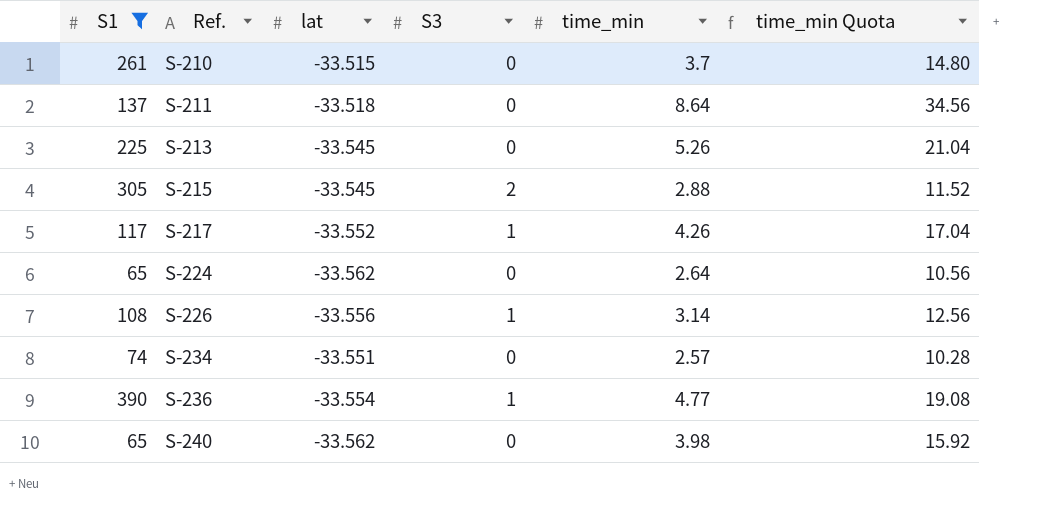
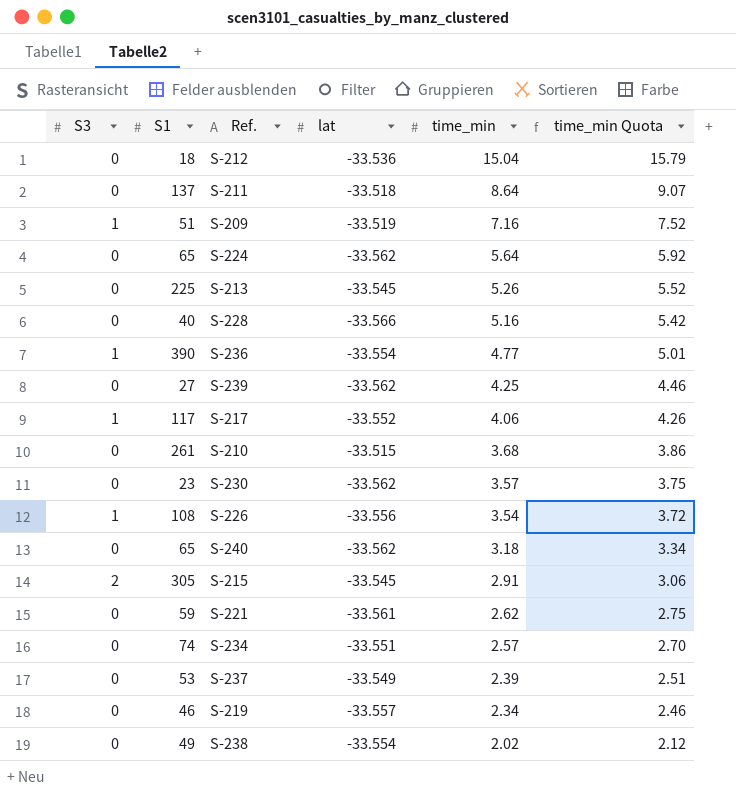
filter: S1 >= 65 -> none
row order: Ref. ascending -> time_min descending
column S3 | position: 4 -> 1
column time_min Quota | formula: [time_min] * 4 -> [time_min] * 1.05
S-224 | time_min: 2.64 -> 5.64
S-217 | time_min: 4.26 -> 4.06
S-210 | time_min: 3.7 -> 3.68
S-226 | time_min: 3.14 -> 3.54
S-240 | time_min: 3.98 -> 3.18
S-215 | time_min: 2.88 -> 2.91

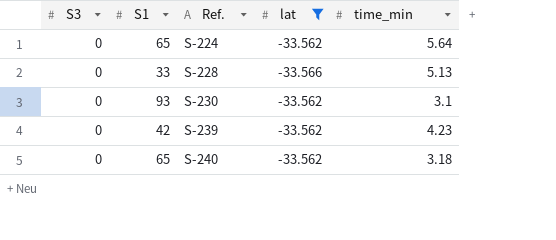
filter: none -> lat <= -33.562
row order: time_min descending -> Ref. ascending
column time_min Quota | formula: [time_min] * 1.05 -> none
S-228 | S1: 40 -> 33
S-228 | time_min: 5.16 -> 5.13
S-230 | S1: 23 -> 93
S-230 | time_min: 3.57 -> 3.1
S-239 | S1: 27 -> 42
S-239 | time_min: 4.25 -> 4.23

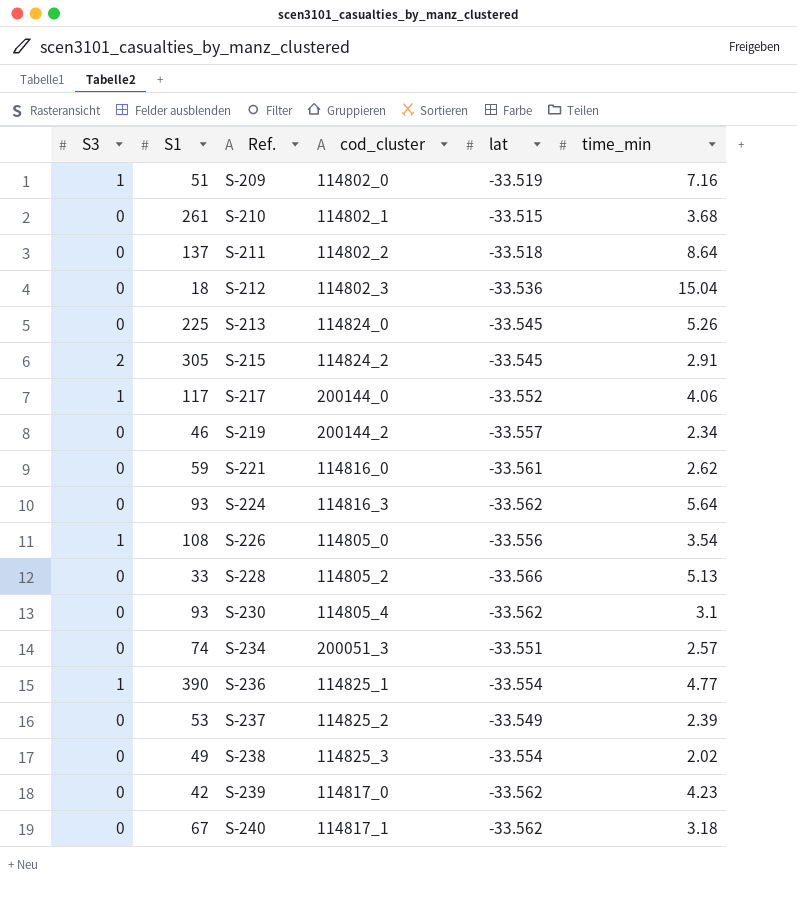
filter: lat <= -33.562 -> none
column cod_cluster | position: none -> 4
S-224 | S1: 65 -> 93
S-240 | S1: 65 -> 67

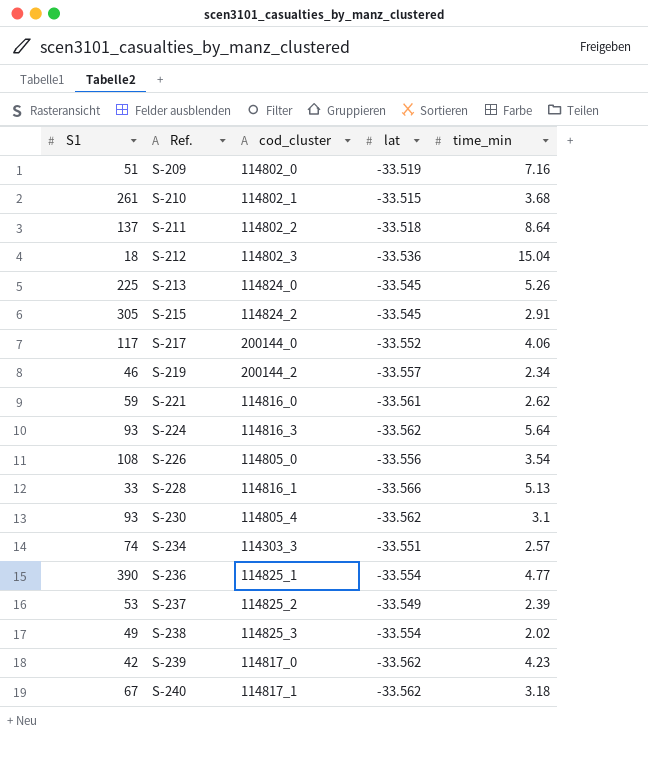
column S3 | position: 1 -> none
S-228 | cod_cluster: 114805_2 -> 114816_1
S-234 | cod_cluster: 200051_3 -> 114303_3

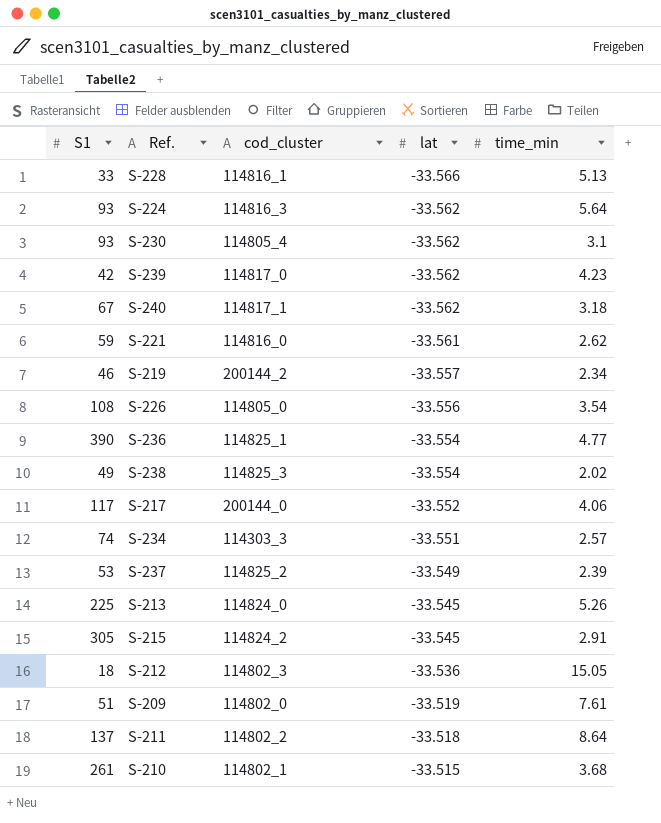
row order: Ref. ascending -> lat ascending
S-212 | time_min: 15.04 -> 15.05
S-209 | time_min: 7.16 -> 7.61

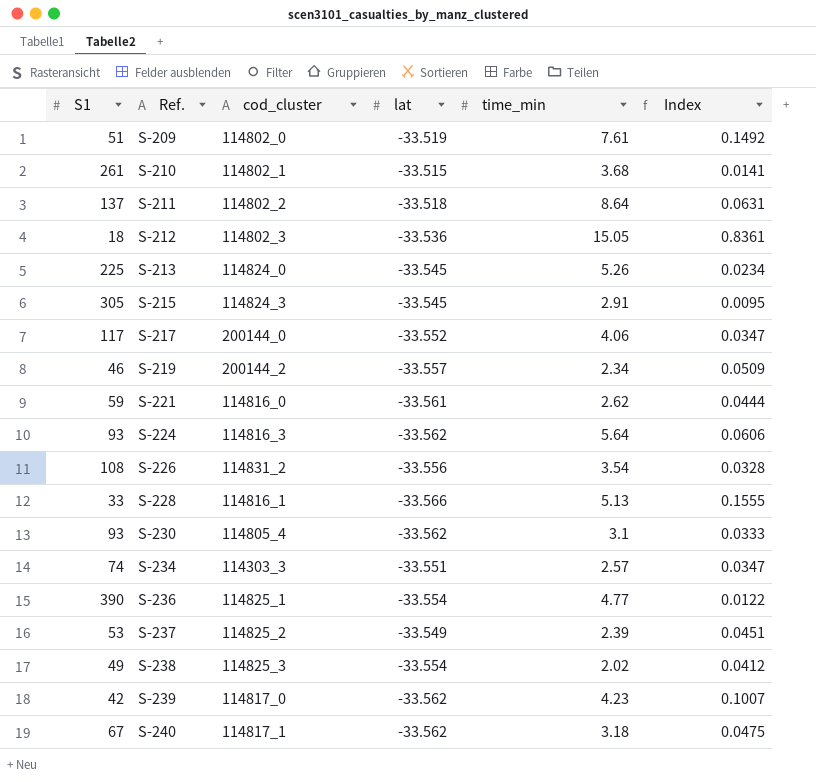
row order: lat ascending -> Ref. ascending
column Index | formula: none -> [time_min] / [S1]
S-215 | cod_cluster: 114824_2 -> 114824_3
S-226 | cod_cluster: 114805_0 -> 114831_2

